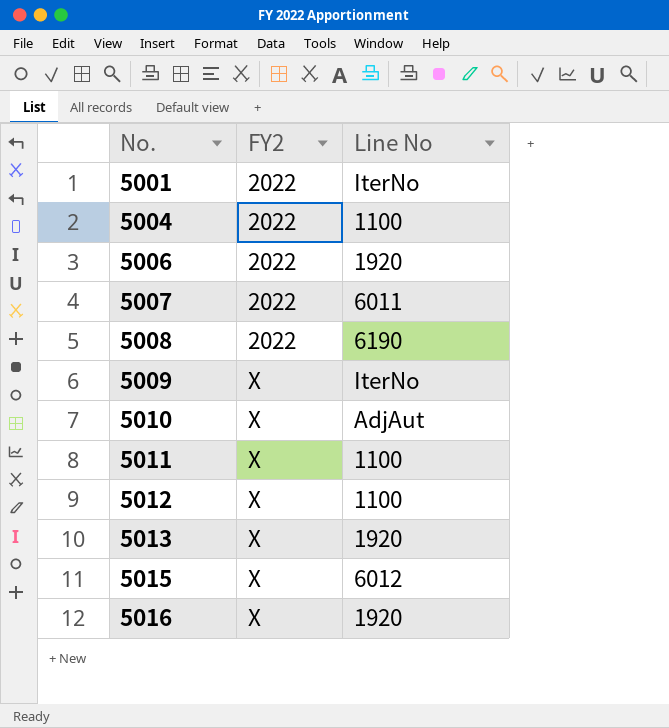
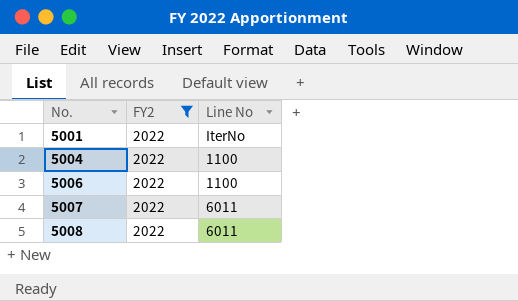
filter: none -> FY2 = 2022
5006 | Line No: 1920 -> 1100
5008 | Line No: 6190 -> 6011

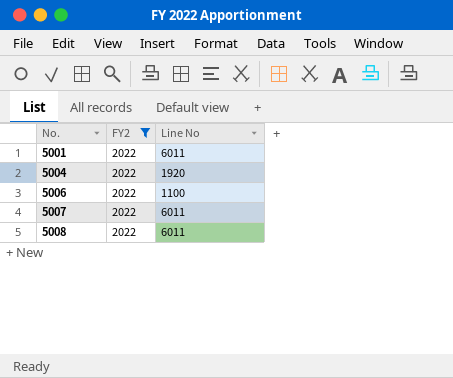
5001 | Line No: IterNo -> 6011
5004 | Line No: 1100 -> 1920

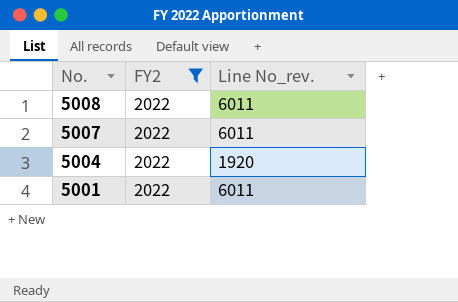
row order: No. ascending -> No. descending
column name: Line No -> Line No_rev.
row 5006: 2022 | 1100 -> none

